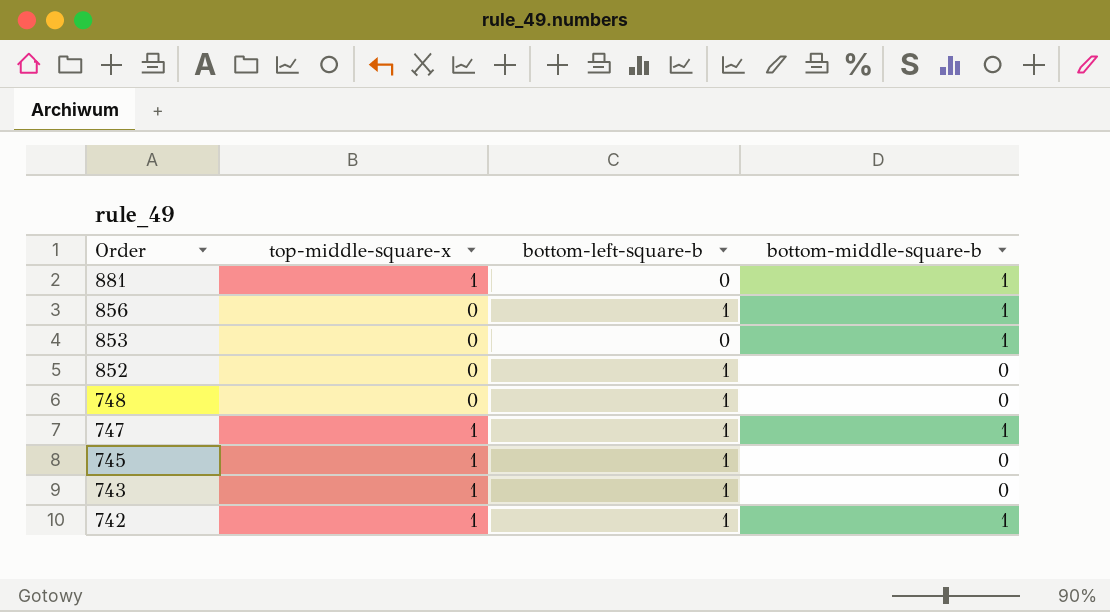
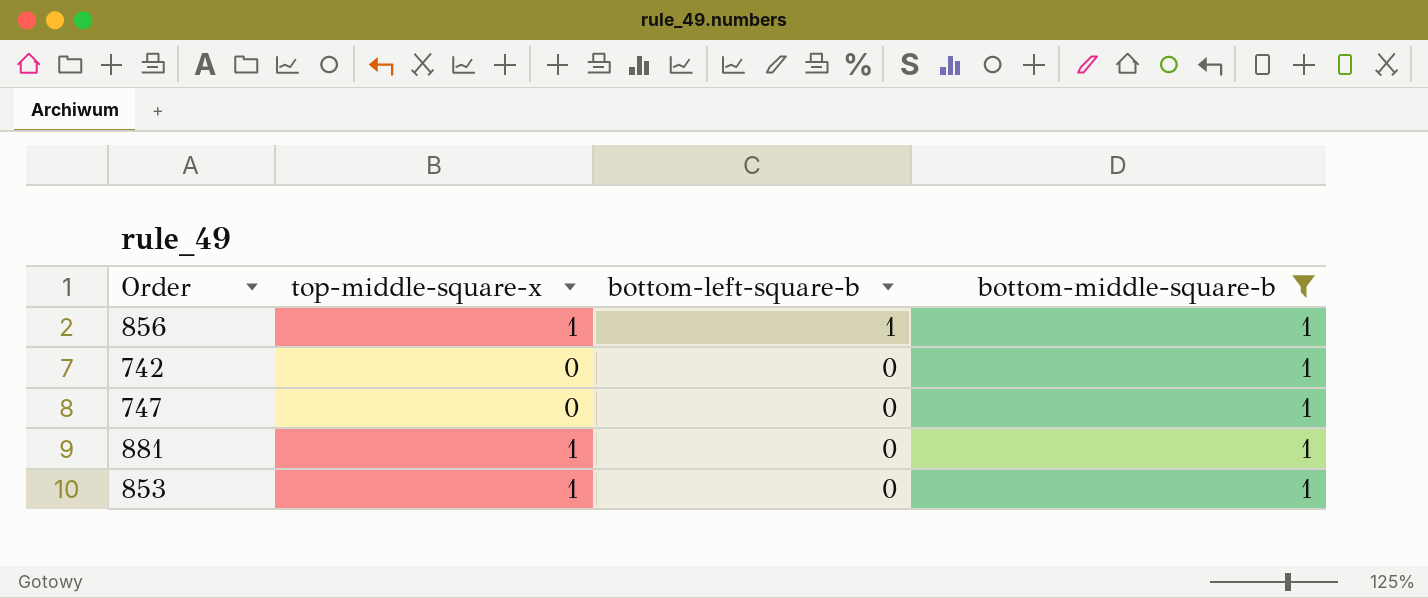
filter: none -> bottom-middle-square-b = 1
row order: Order descending -> bottom-left-square-b descending
856 | top-middle-square-x: 0 -> 1
742 | top-middle-square-x: 1 -> 0
742 | bottom-left-square-b: 1 -> 0
747 | top-middle-square-x: 1 -> 0
747 | bottom-left-square-b: 1 -> 0
853 | top-middle-square-x: 0 -> 1

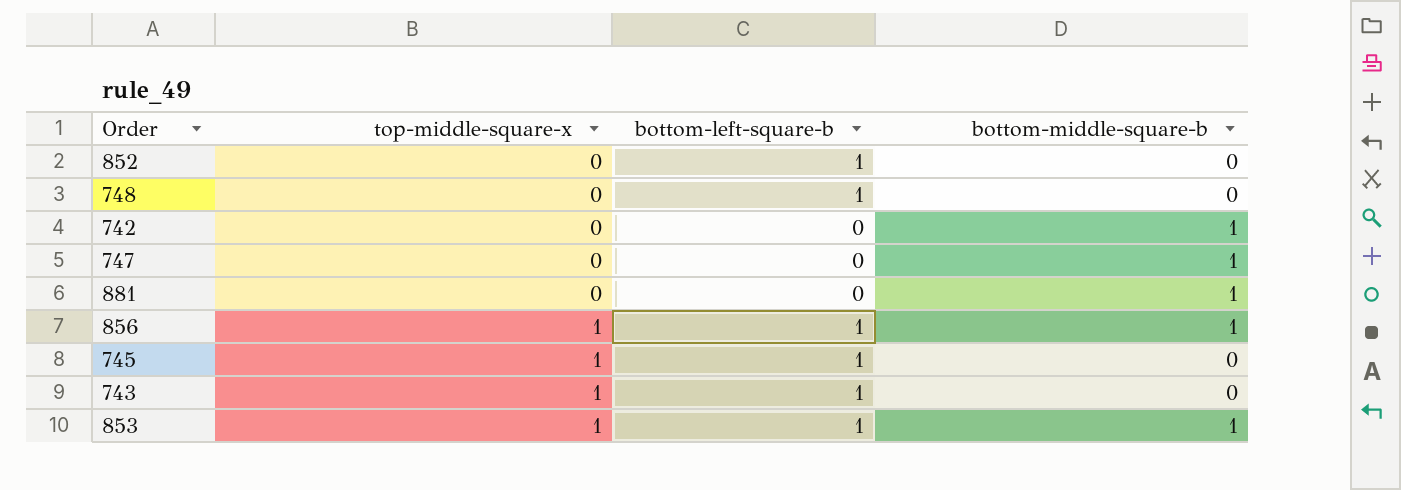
filter: bottom-middle-square-b = 1 -> none
row order: bottom-left-square-b descending -> top-middle-square-x ascending
881 | top-middle-square-x: 1 -> 0
853 | bottom-left-square-b: 0 -> 1

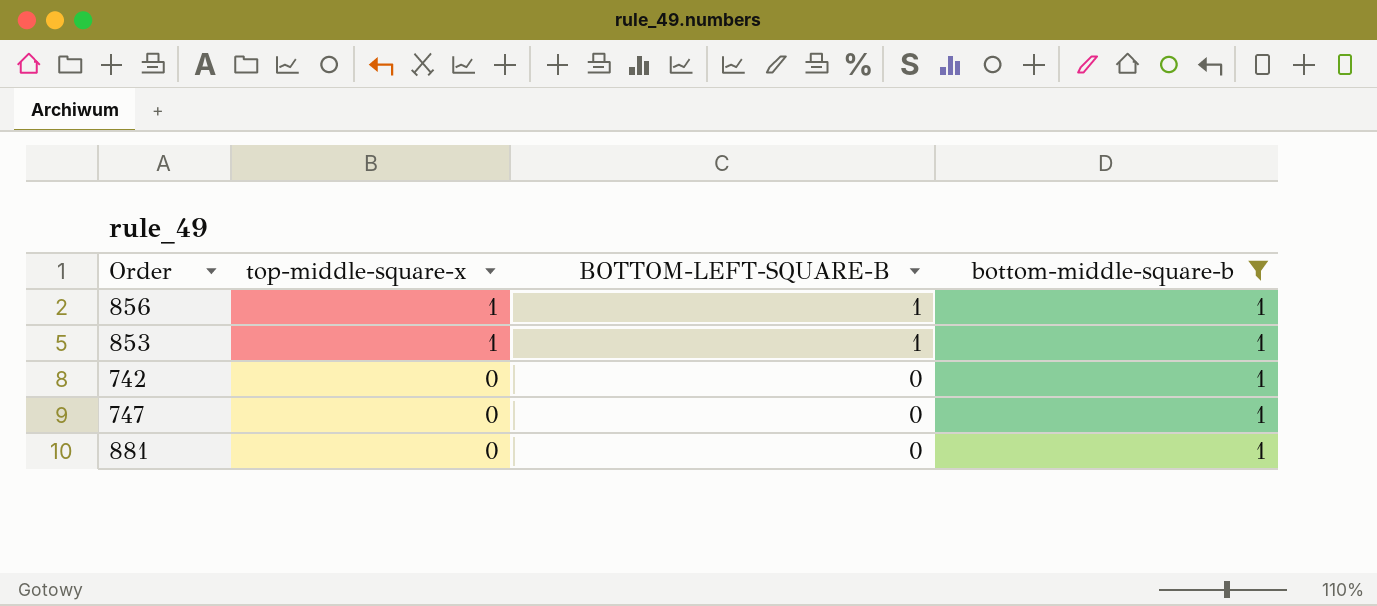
filter: none -> bottom-middle-square-b = 1
row order: top-middle-square-x ascending -> top-middle-square-x descending
column name: bottom-left-square-b -> BOTTOM-LEFT-SQUARE-B

